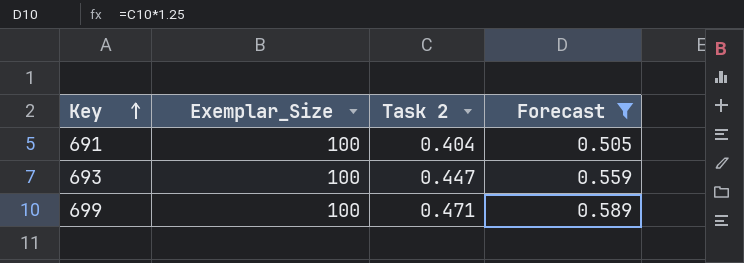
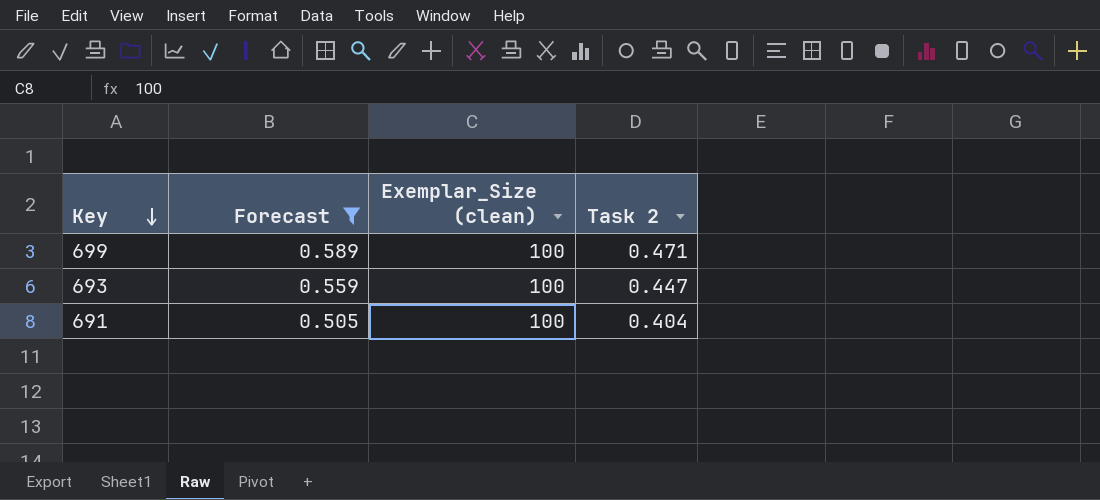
row order: Key ascending -> Key descending
column Forecast | position: 4 -> 2
column name: Exemplar_Size -> Exemplar_Size (clean)

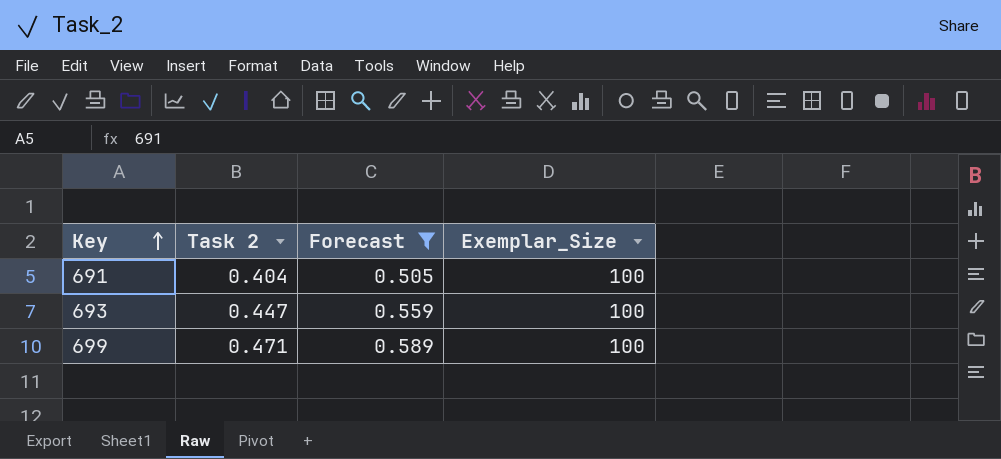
row order: Key descending -> Key ascending
column Task 2 | position: 4 -> 2
column name: Exemplar_Size (clean) -> Exemplar_Size

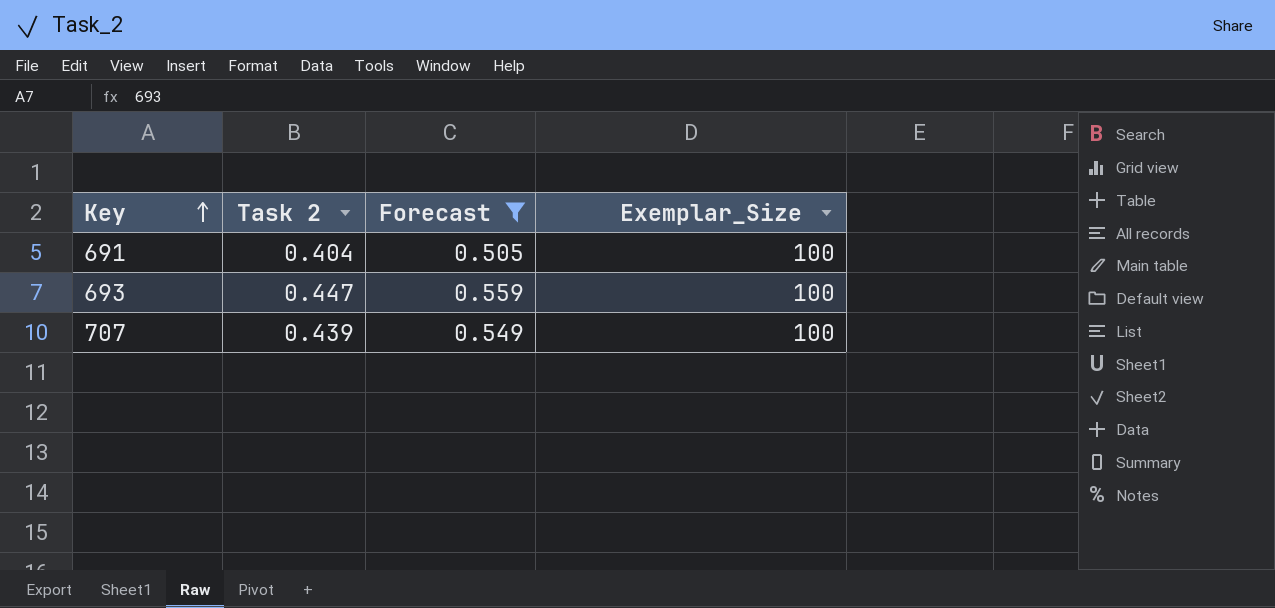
row 699: 0.471 | 0.589 | 100 -> none
row 707: none -> 0.439 | 0.549 | 100

